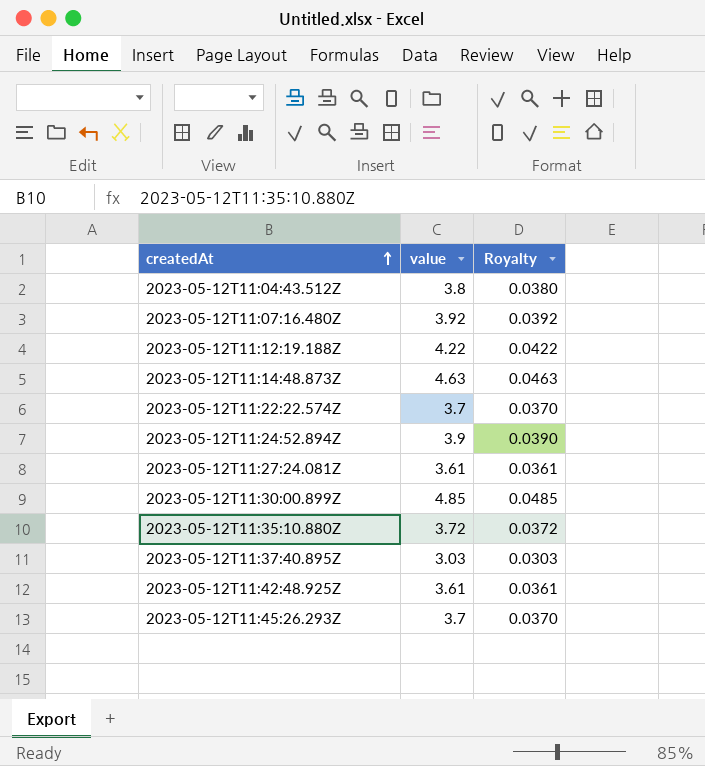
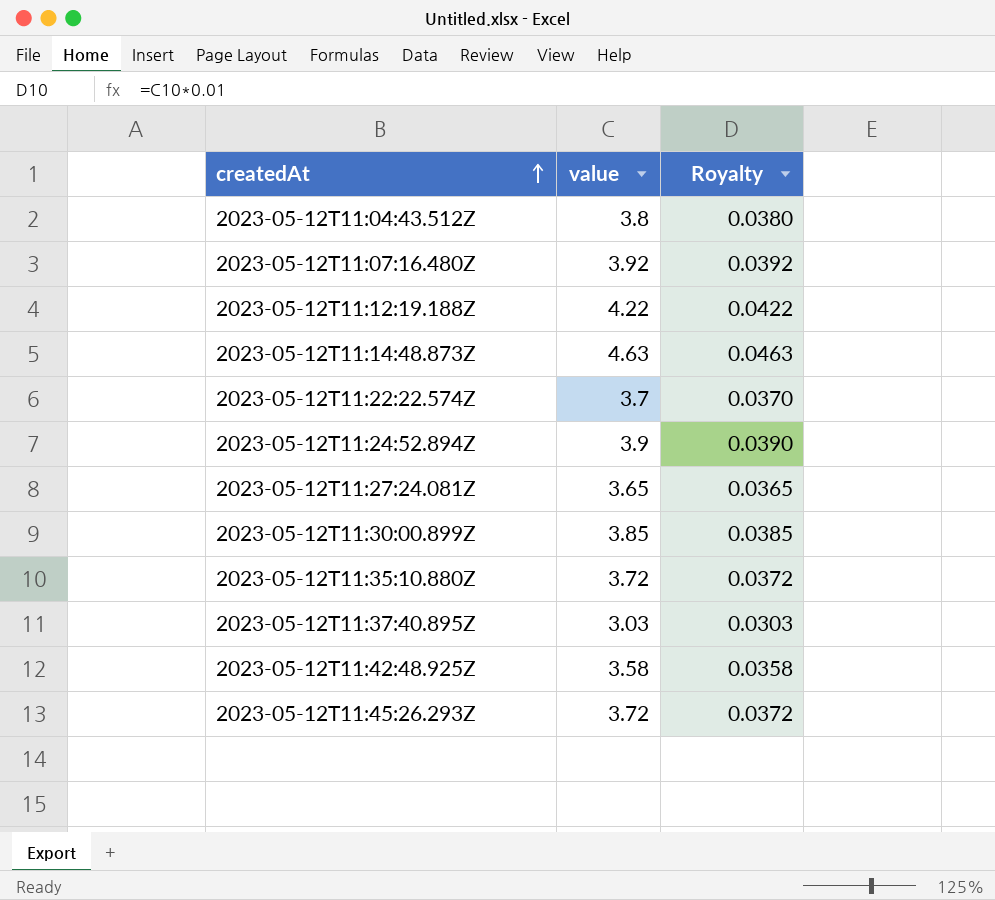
2023-05-12T11:27:24.081Z | value: 3.61 -> 3.65
2023-05-12T11:27:24.081Z | Royalty: 0.0361 -> 0.0365
2023-05-12T11:30:00.899Z | value: 4.85 -> 3.85
2023-05-12T11:30:00.899Z | Royalty: 0.0485 -> 0.0385
2023-05-12T11:42:48.925Z | value: 3.61 -> 3.58
2023-05-12T11:42:48.925Z | Royalty: 0.0361 -> 0.0358
2023-05-12T11:45:26.293Z | value: 3.7 -> 3.72
2023-05-12T11:45:26.293Z | Royalty: 0.0370 -> 0.0372

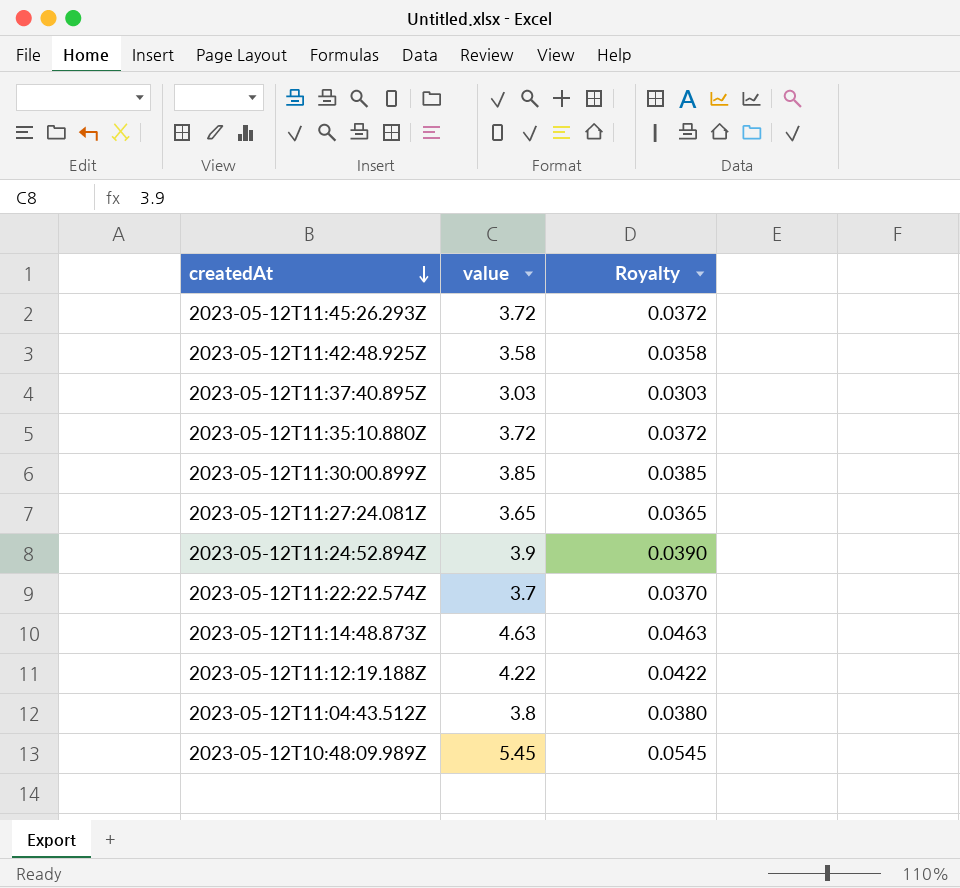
row order: createdAt ascending -> createdAt descending
row 2023-05-12T11:07:16.480Z: 3.92 | 0.0392 -> none
row 2023-05-12T10:48:09.989Z: none -> 5.45 | 0.0545

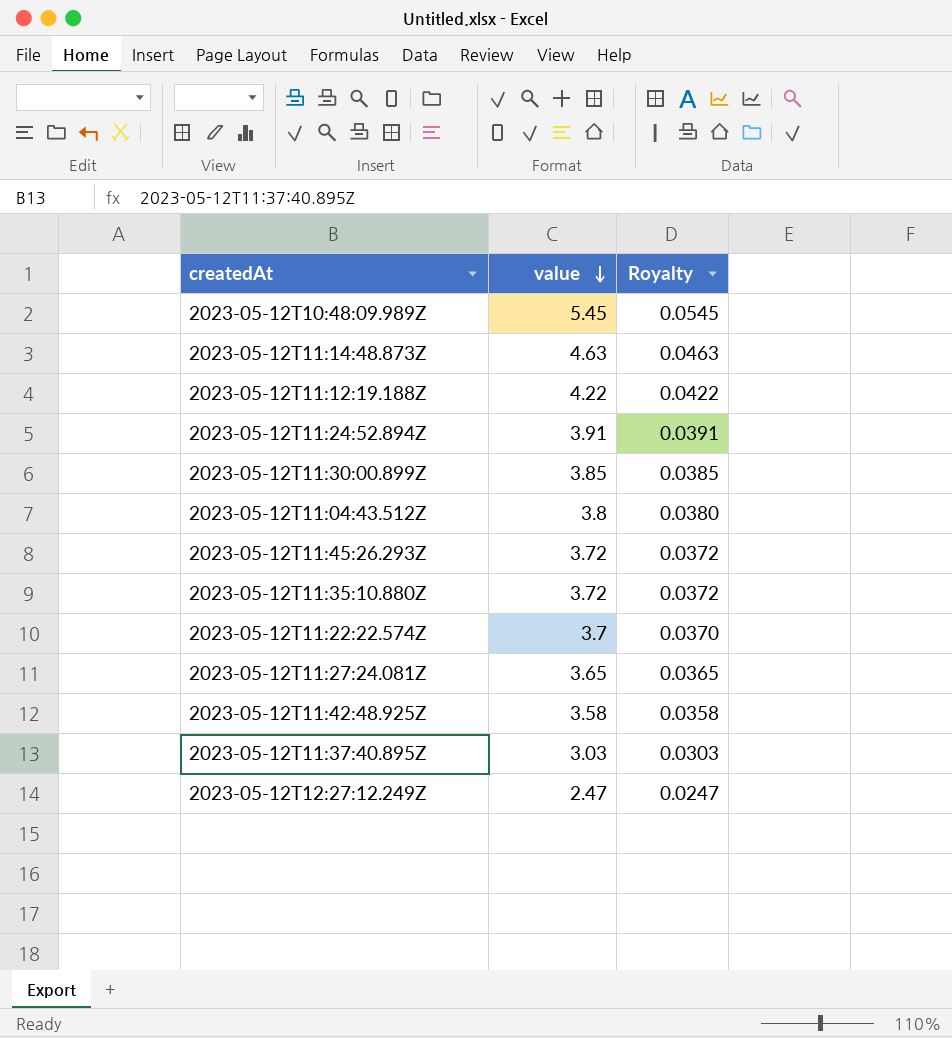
row order: createdAt descending -> value descending
2023-05-12T11:24:52.894Z | value: 3.9 -> 3.91
2023-05-12T11:24:52.894Z | Royalty: 0.0390 -> 0.0391
row 2023-05-12T12:27:12.249Z: none -> 2.47 | 0.0247

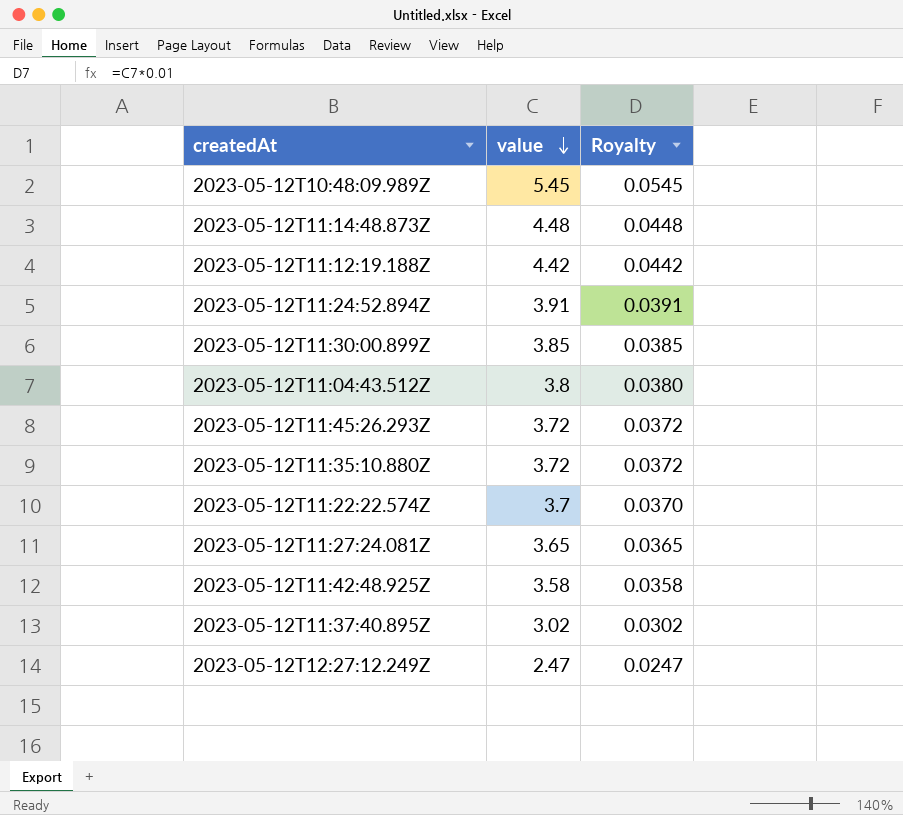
2023-05-12T11:14:48.873Z | value: 4.63 -> 4.48
2023-05-12T11:14:48.873Z | Royalty: 0.0463 -> 0.0448
2023-05-12T11:12:19.188Z | value: 4.22 -> 4.42
2023-05-12T11:12:19.188Z | Royalty: 0.0422 -> 0.0442
2023-05-12T11:37:40.895Z | value: 3.03 -> 3.02
2023-05-12T11:37:40.895Z | Royalty: 0.0303 -> 0.0302

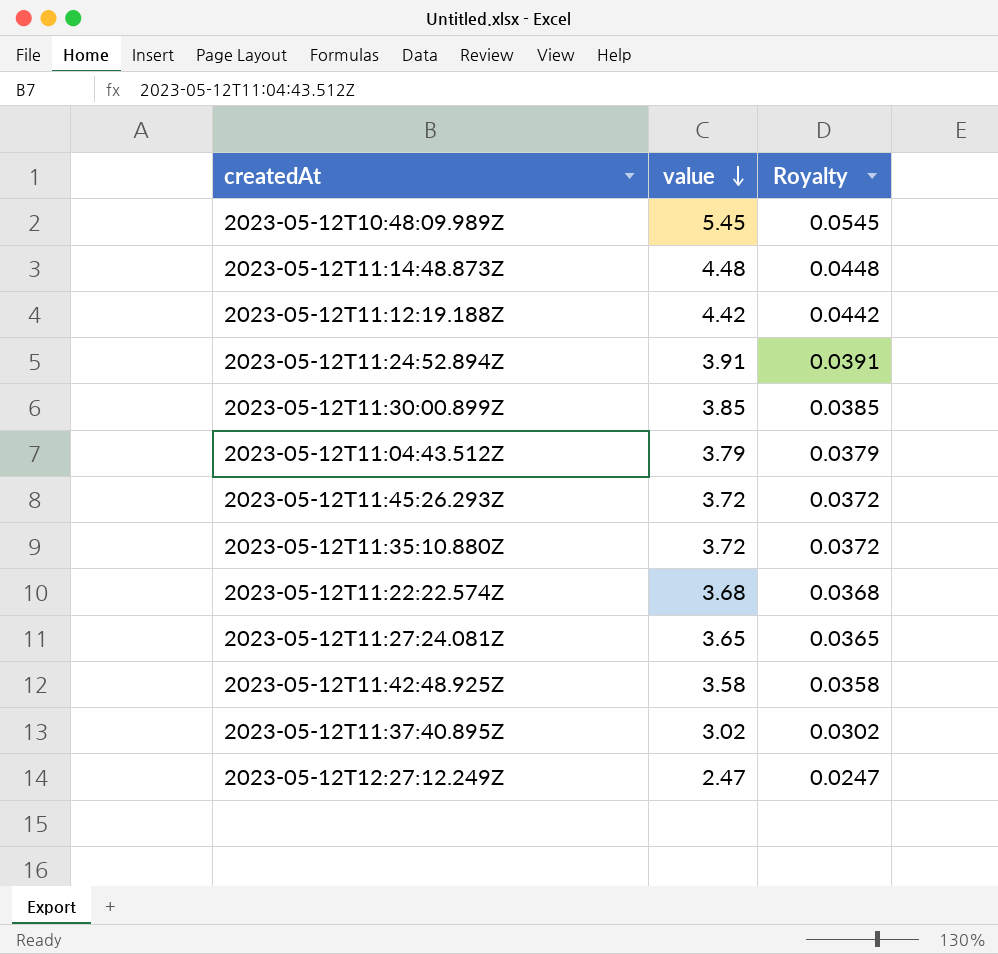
2023-05-12T11:04:43.512Z | value: 3.8 -> 3.79
2023-05-12T11:04:43.512Z | Royalty: 0.0380 -> 0.0379
2023-05-12T11:22:22.574Z | value: 3.7 -> 3.68
2023-05-12T11:22:22.574Z | Royalty: 0.0370 -> 0.0368

